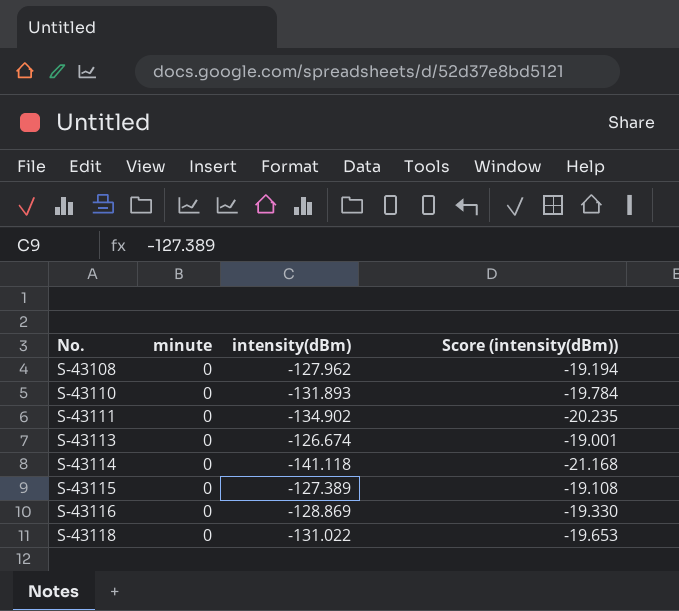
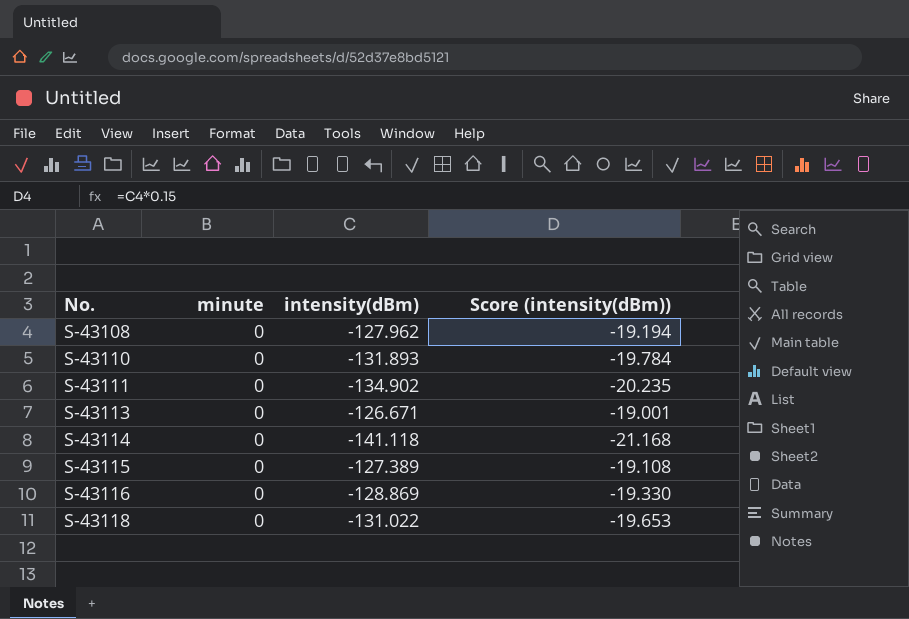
S-43113 | intensity(dBm): -126.674 -> -126.671

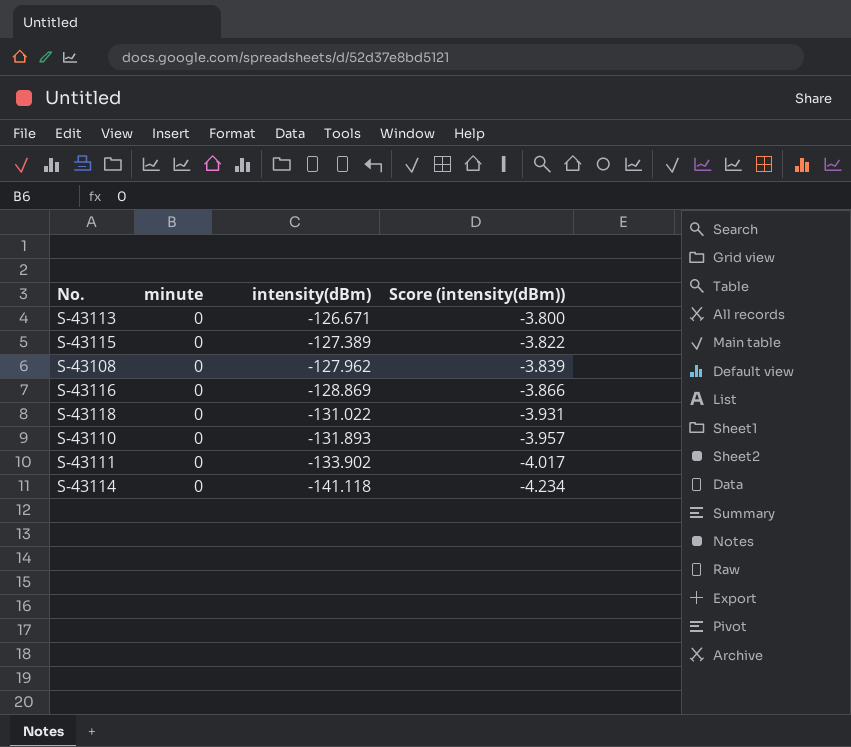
row order: No. ascending -> intensity(dBm) descending
column Score (intensity(dBm)) | formula: [intensity(dBm)] * 0.15 -> [intensity(dBm)] * 0.03
S-43111 | intensity(dBm): -134.902 -> -133.902

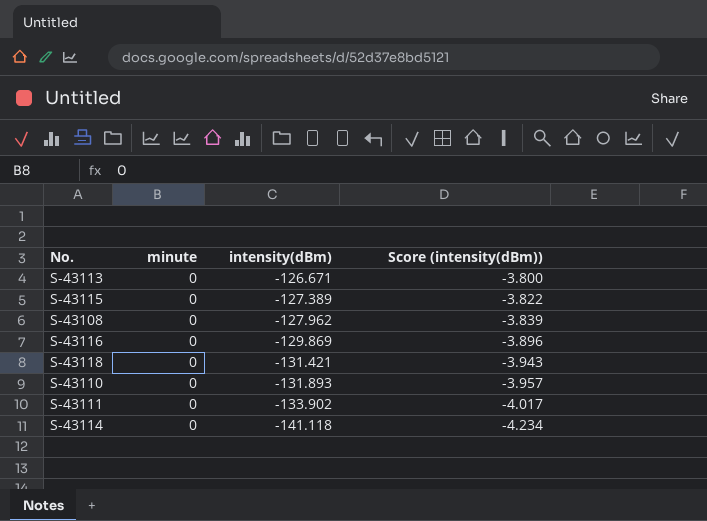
S-43116 | intensity(dBm): -128.869 -> -129.869
S-43116 | Score (intensity(dBm)): -3.866 -> -3.896
S-43118 | intensity(dBm): -131.022 -> -131.421
S-43118 | Score (intensity(dBm)): -3.931 -> -3.943

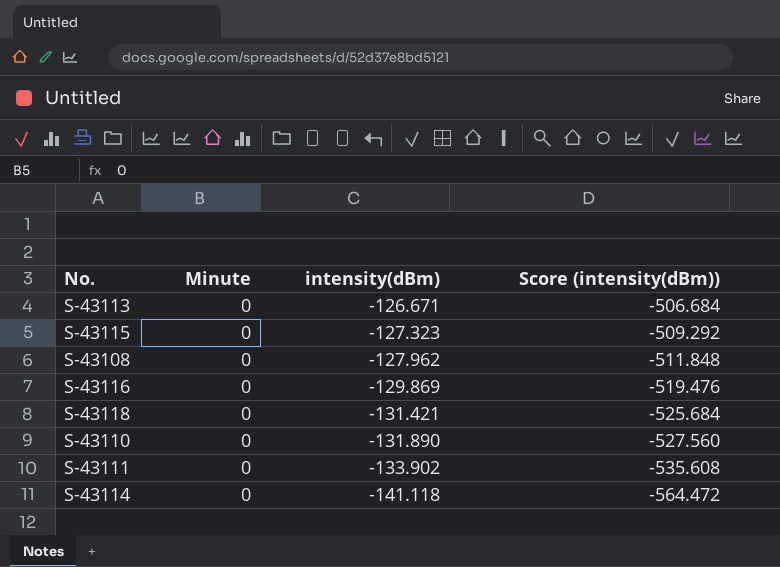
column name: minute -> Minute
column Score (intensity(dBm)) | formula: [intensity(dBm)] * 0.03 -> [intensity(dBm)] * 4
S-43115 | intensity(dBm): -127.389 -> -127.323
S-43110 | intensity(dBm): -131.893 -> -131.890

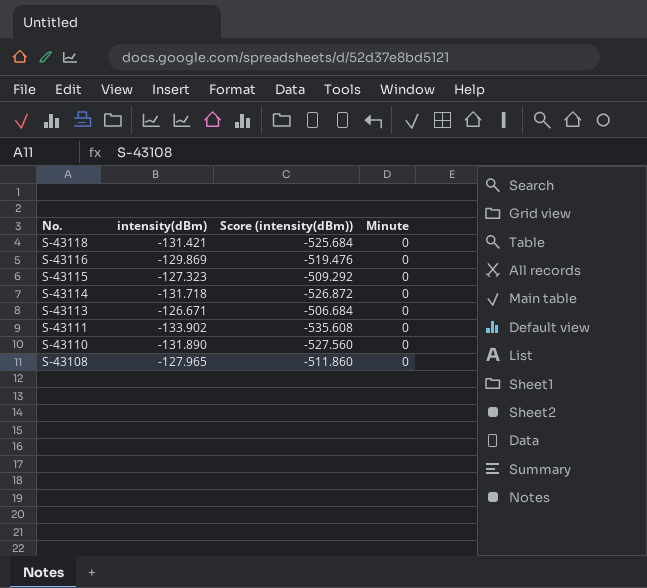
row order: intensity(dBm) descending -> No. descending
column Minute | position: 2 -> 4
S-43114 | intensity(dBm): -141.118 -> -131.718
S-43114 | Score (intensity(dBm)): -564.472 -> -526.872
S-43108 | intensity(dBm): -127.962 -> -127.965
S-43108 | Score (intensity(dBm)): -511.848 -> -511.860

